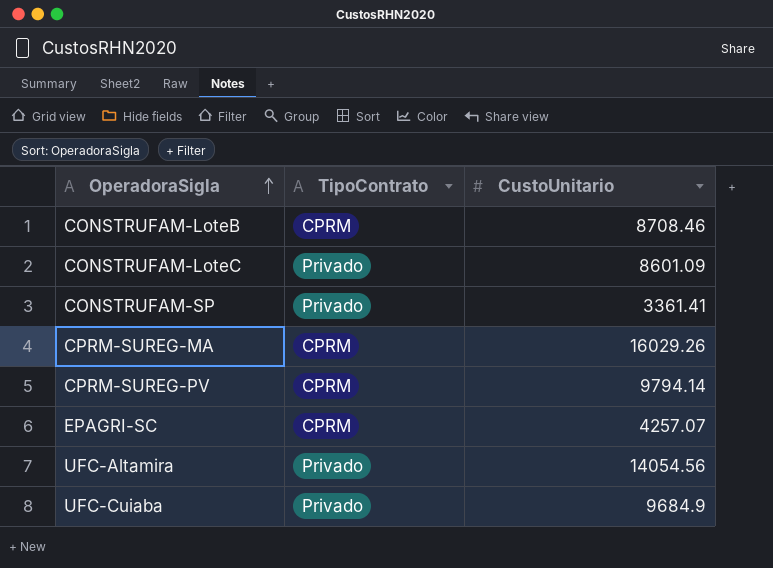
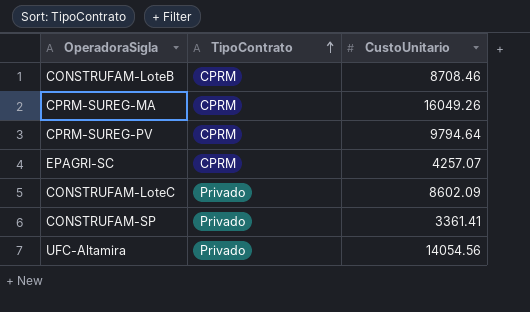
row order: OperadoraSigla ascending -> TipoContrato ascending
row UFC-Cuiaba: Privado | 9684.9 -> none
CPRM-SUREG-MA | CustoUnitario: 16029.26 -> 16049.26
CPRM-SUREG-PV | CustoUnitario: 9794.14 -> 9794.64
CONSTRUFAM-LoteC | CustoUnitario: 8601.09 -> 8602.09

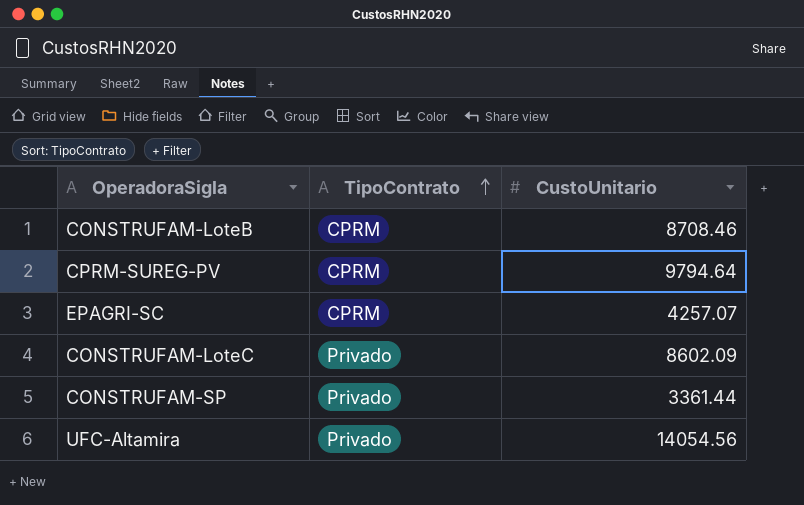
row CPRM-SUREG-MA: CPRM | 16049.26 -> none
CONSTRUFAM-SP | CustoUnitario: 3361.41 -> 3361.44

